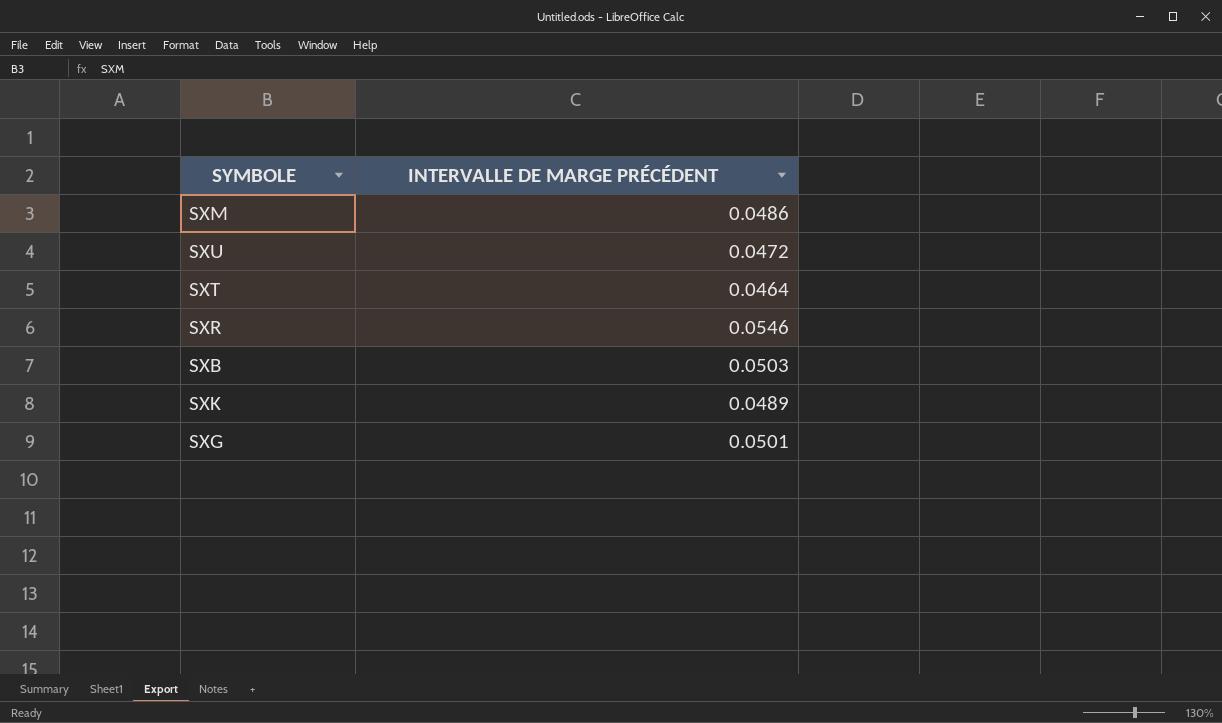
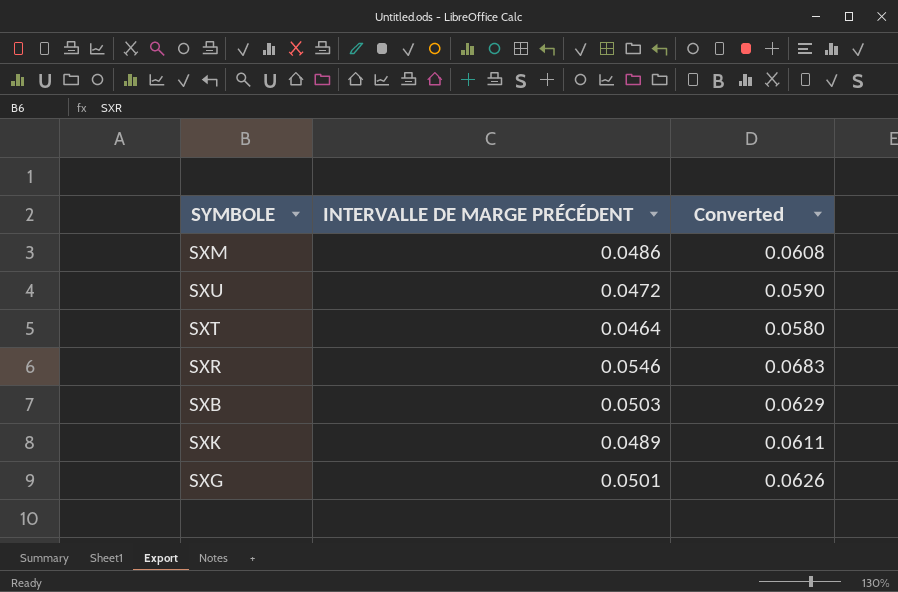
column Converted | formula: none -> [INTERVALLE DE MARGE PRÉCÉDENT] * 1.25

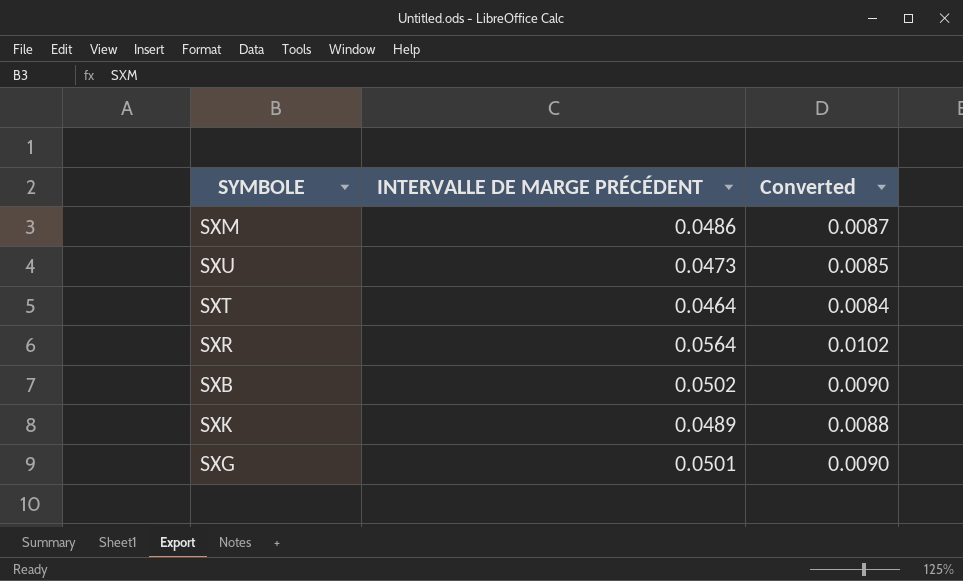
column Converted | formula: [INTERVALLE DE MARGE PRÉCÉDENT] * 1.25 -> [INTERVALLE DE MARGE PRÉCÉDENT] * 0.18
SXU | INTERVALLE DE MARGE PRÉCÉDENT: 0.0472 -> 0.0473
SXR | INTERVALLE DE MARGE PRÉCÉDENT: 0.0546 -> 0.0564
SXB | INTERVALLE DE MARGE PRÉCÉDENT: 0.0503 -> 0.0502

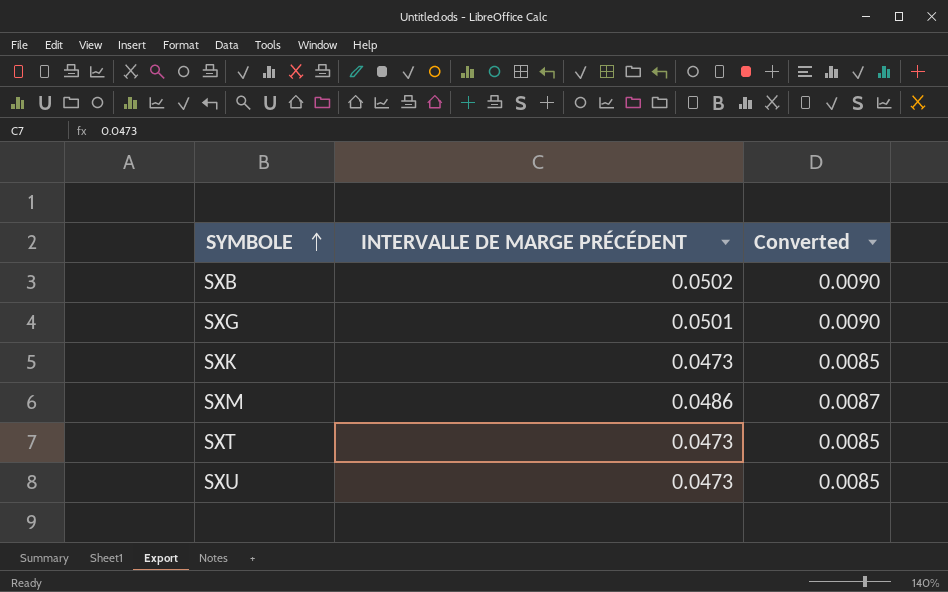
row order: none -> SYMBOLE ascending
row SXR: 0.0564 | 0.0102 -> none
SXK | INTERVALLE DE MARGE PRÉCÉDENT: 0.0489 -> 0.0473
SXK | Converted: 0.0088 -> 0.0085
SXT | INTERVALLE DE MARGE PRÉCÉDENT: 0.0464 -> 0.0473
SXT | Converted: 0.0084 -> 0.0085

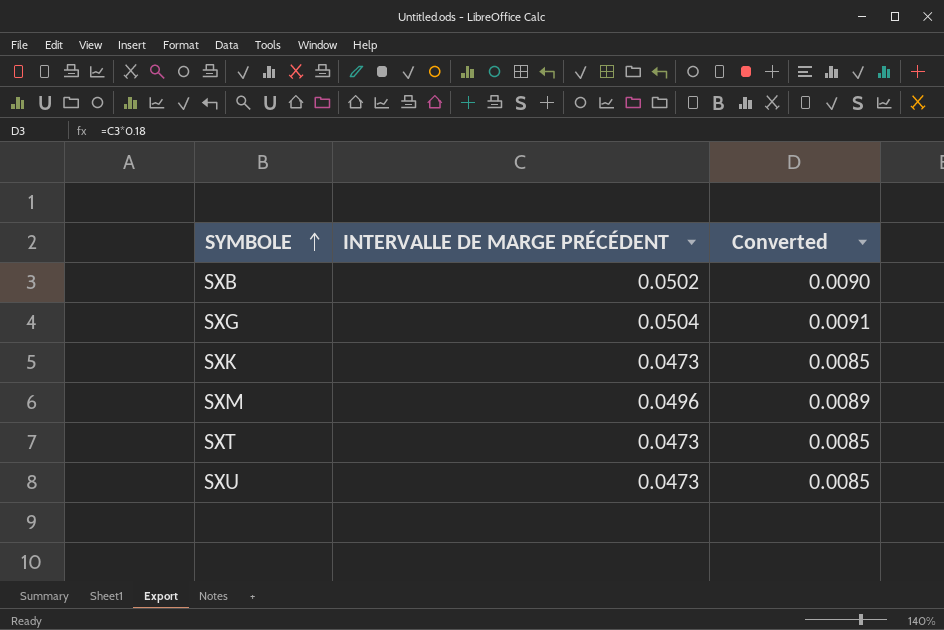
SXG | INTERVALLE DE MARGE PRÉCÉDENT: 0.0501 -> 0.0504
SXG | Converted: 0.0090 -> 0.0091
SXM | INTERVALLE DE MARGE PRÉCÉDENT: 0.0486 -> 0.0496
SXM | Converted: 0.0087 -> 0.0089

